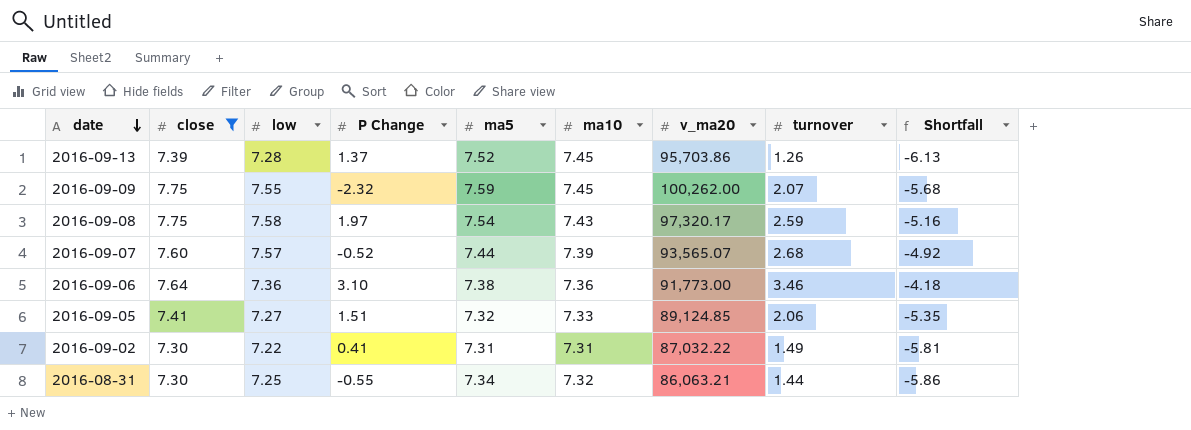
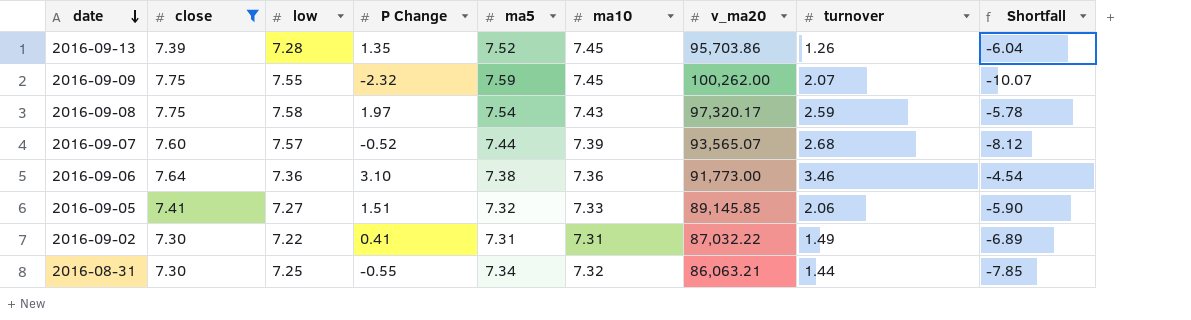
column Shortfall | formula: [turnover] - [close] -> [P Change] - [close]
2016-09-13 | P Change: 1.37 -> 1.35
2016-09-05 | v_ma20: 89,124.85 -> 89,145.85

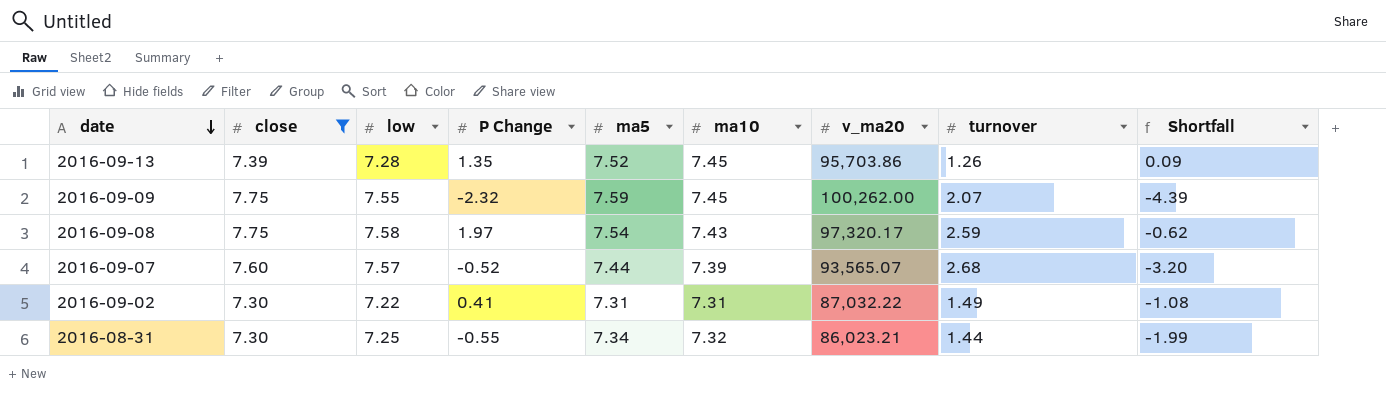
column Shortfall | formula: [P Change] - [close] -> [P Change] - [turnover]
row 2016-09-06: 7.64 | 7.36 | 3.10 | 7.38 | 7.36 | 91,773.00 | 3.46 | -4.54 -> none
row 2016-09-05: 7.41 | 7.27 | 1.51 | 7.32 | 7.33 | 89,145.85 | 2.06 | -5.90 -> none
2016-08-31 | v_ma20: 86,063.21 -> 86,023.21

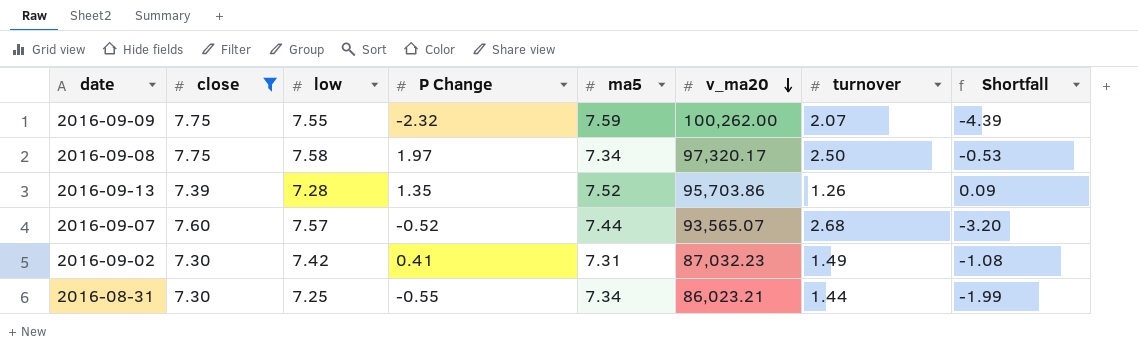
row order: date descending -> v_ma20 descending
column ma10 | position: 6 -> none
2016-09-08 | ma5: 7.54 -> 7.34
2016-09-08 | turnover: 2.59 -> 2.50
2016-09-08 | Shortfall: -0.62 -> -0.53
2016-09-02 | low: 7.22 -> 7.42
2016-09-02 | v_ma20: 87,032.22 -> 87,032.23

